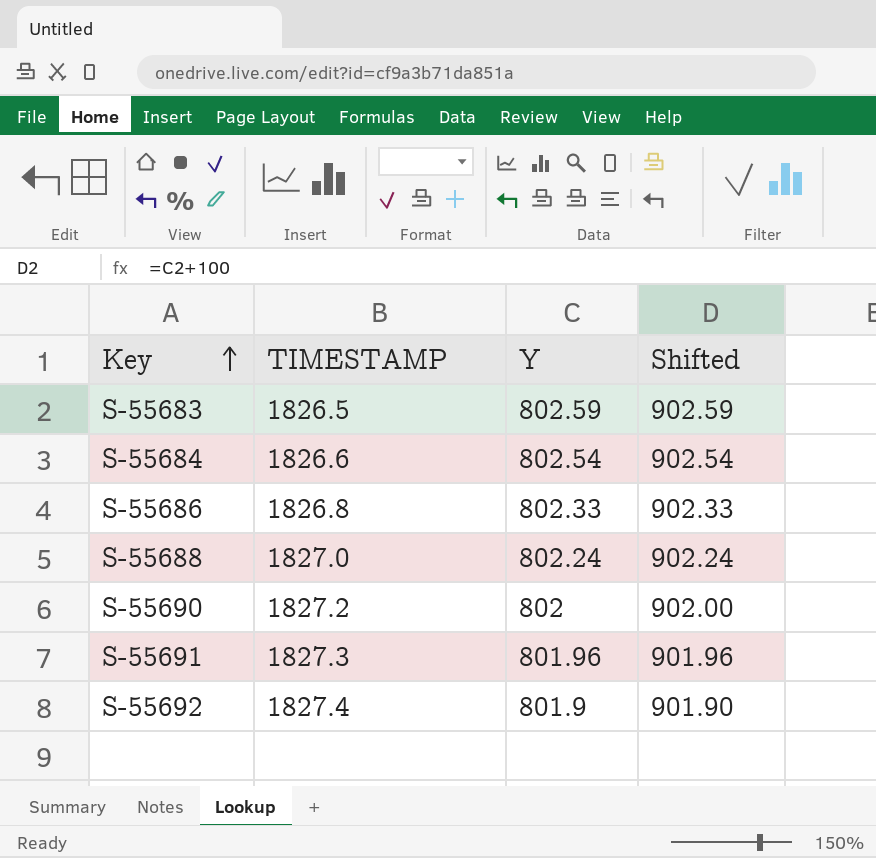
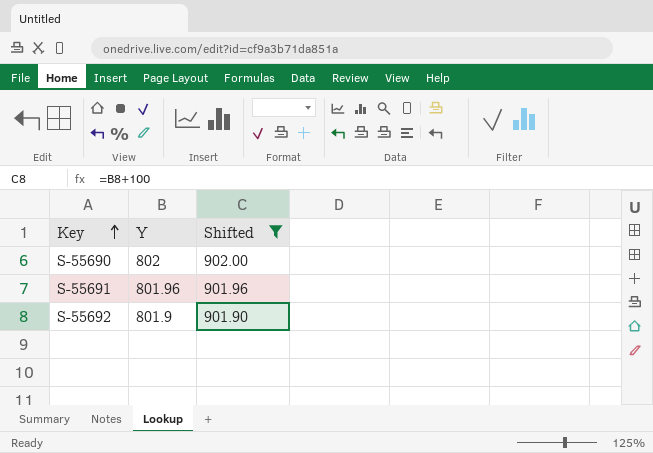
filter: none -> Shifted <= 902.00
column TIMESTAMP | position: 2 -> none

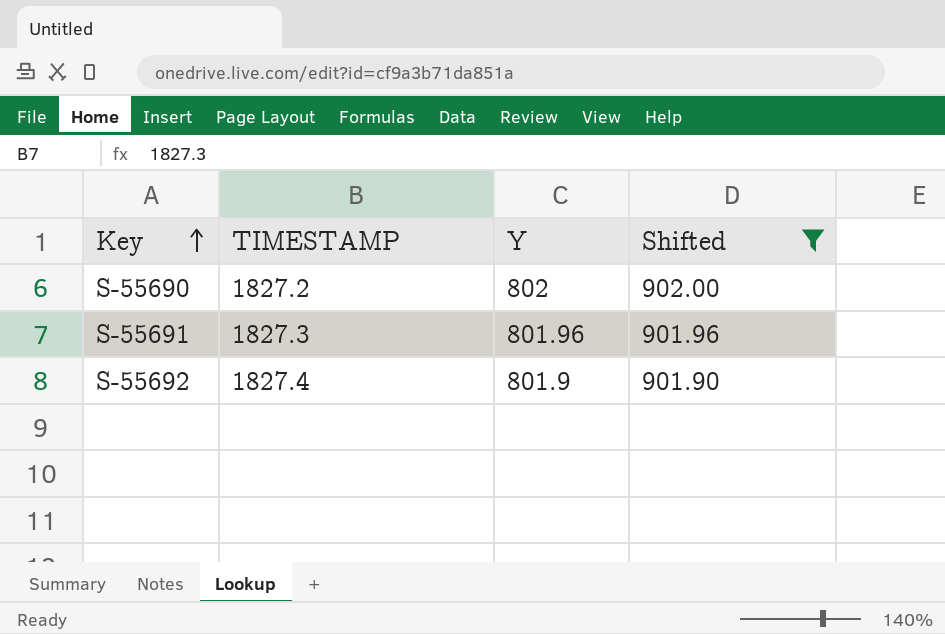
column TIMESTAMP | position: none -> 2

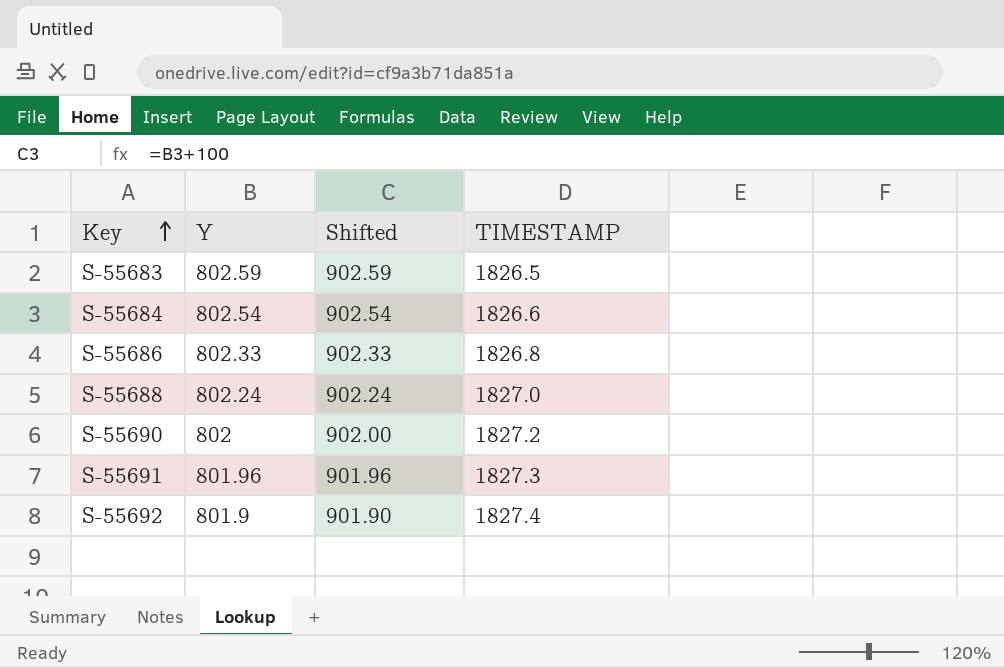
filter: Shifted <= 902.00 -> none
column TIMESTAMP | position: 2 -> 4

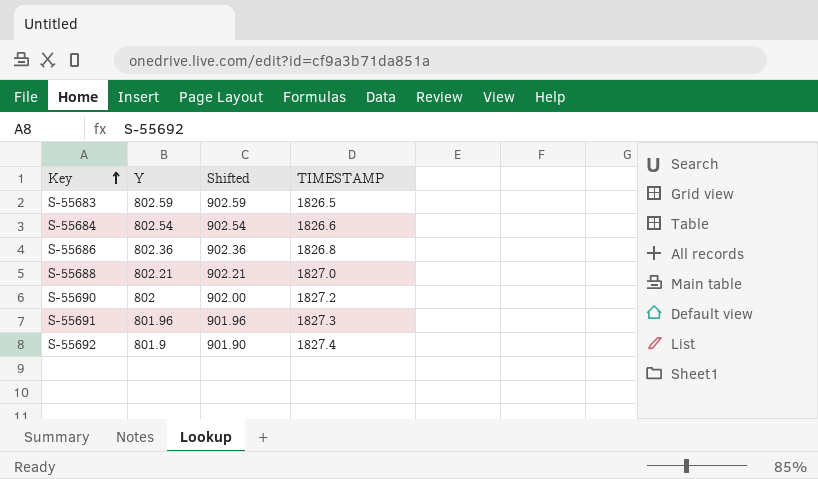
S-55686 | Y: 802.33 -> 802.36
S-55686 | Shifted: 902.33 -> 902.36
S-55688 | Y: 802.24 -> 802.21
S-55688 | Shifted: 902.24 -> 902.21

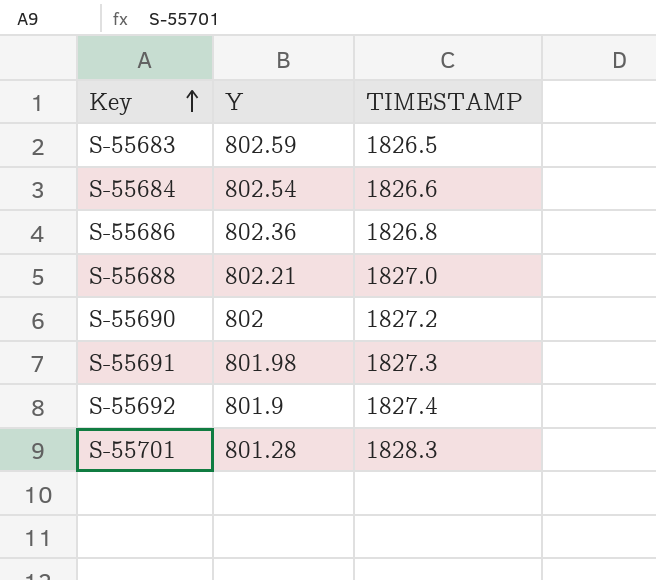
column Shifted | formula: [Y] + 100 -> none
S-55691 | Y: 801.96 -> 801.98
row S-55701: none -> 801.28 | 1828.3

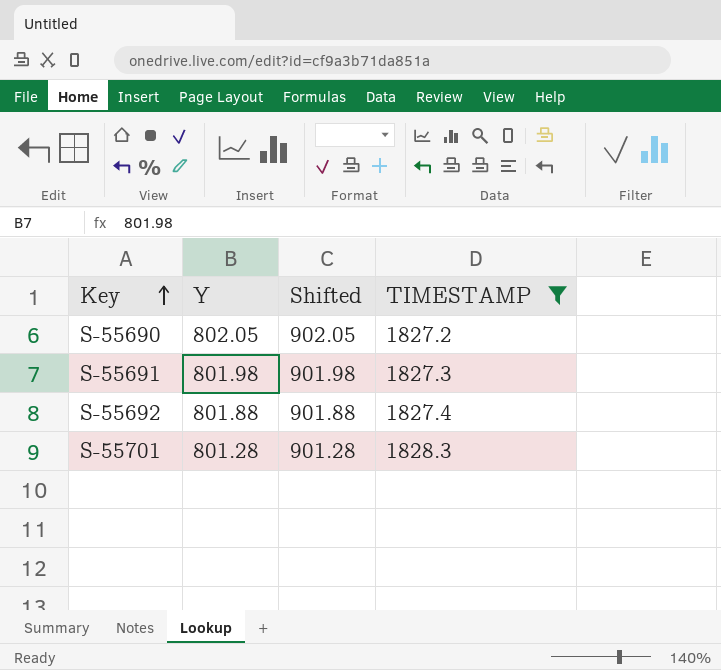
filter: none -> TIMESTAMP >= 1827.2
column Shifted | formula: none -> [Y] + 100
S-55690 | Y: 802 -> 802.05
S-55692 | Y: 801.9 -> 801.88

